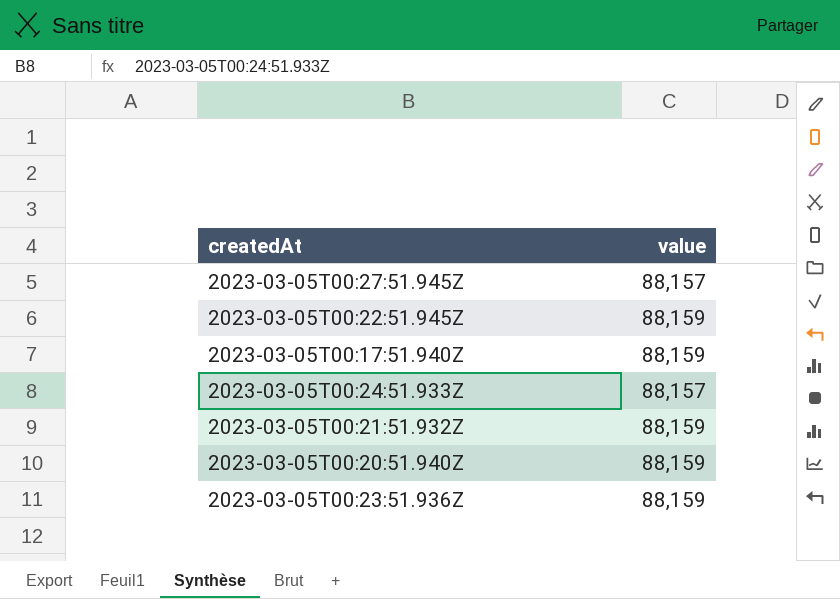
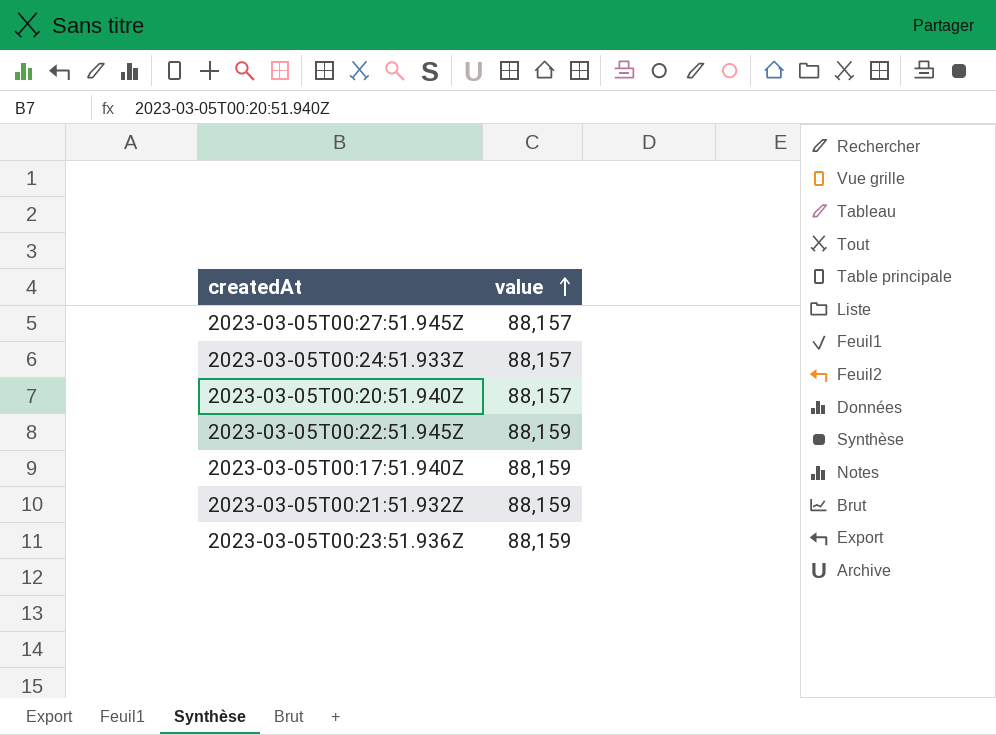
row order: none -> value ascending
2023-03-05T00:20:51.940Z | value: 88,159 -> 88,157

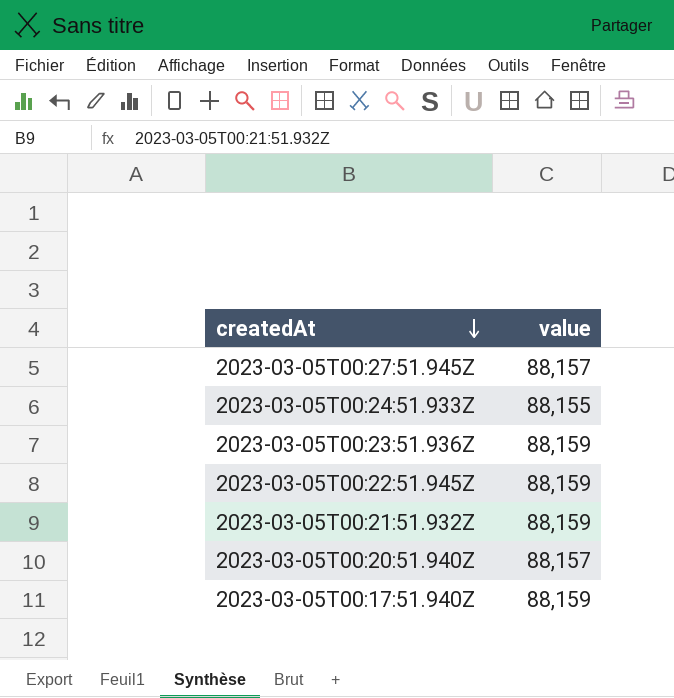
row order: value ascending -> createdAt descending
2023-03-05T00:24:51.933Z | value: 88,157 -> 88,155

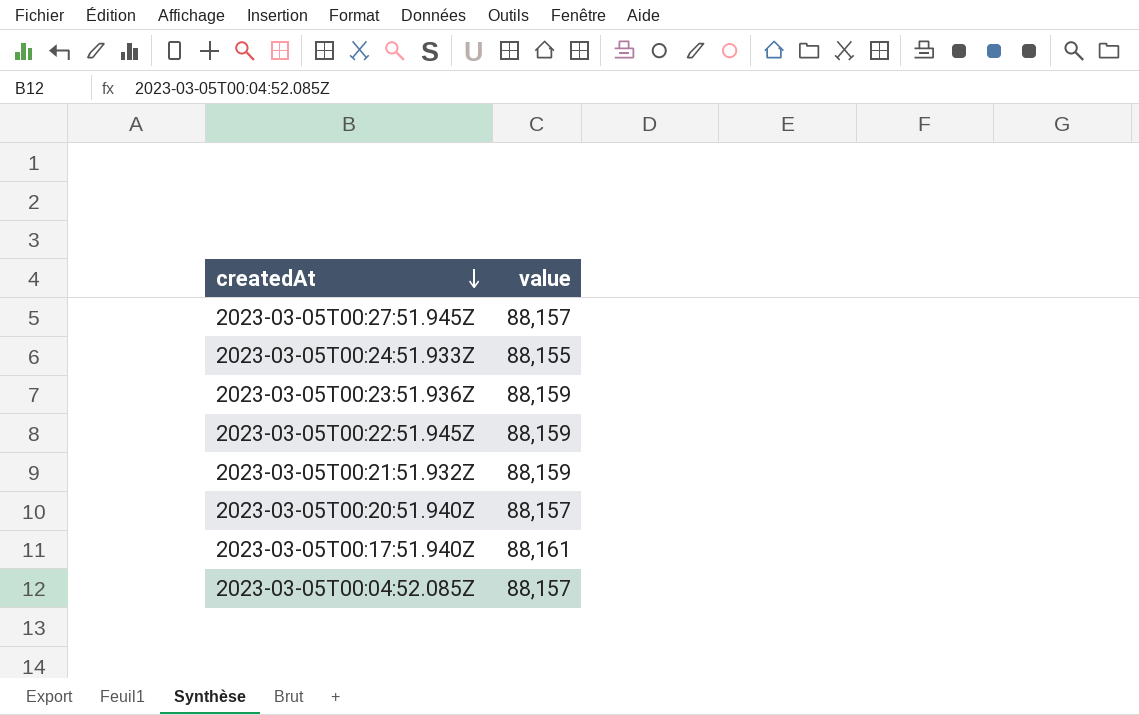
2023-03-05T00:17:51.940Z | value: 88,159 -> 88,161
row 2023-03-05T00:04:52.085Z: none -> 88,157

